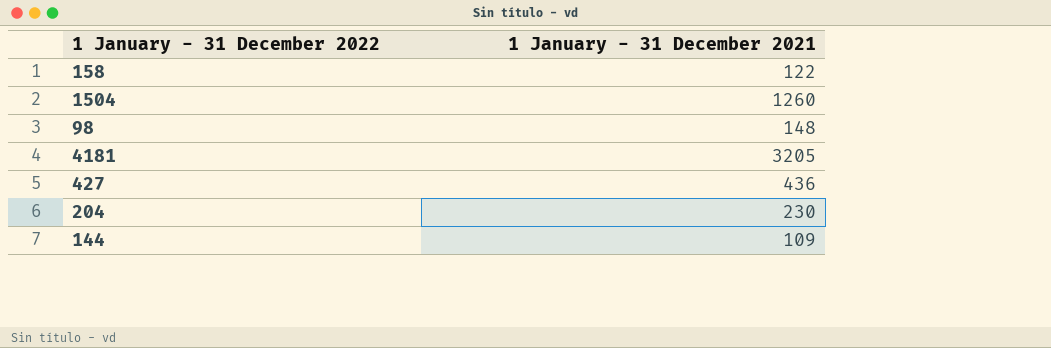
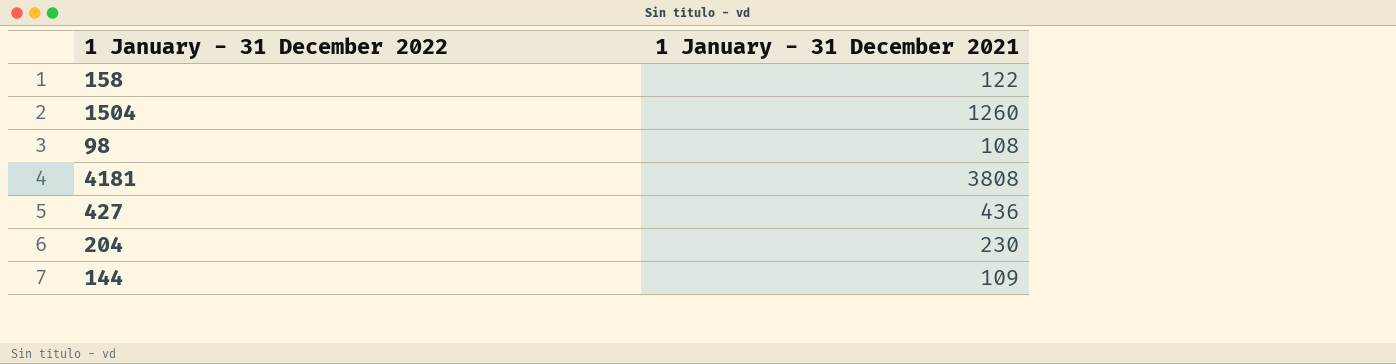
98 | 1 January - 31 December 2021: 148 -> 108
4181 | 1 January - 31 December 2021: 3205 -> 3808

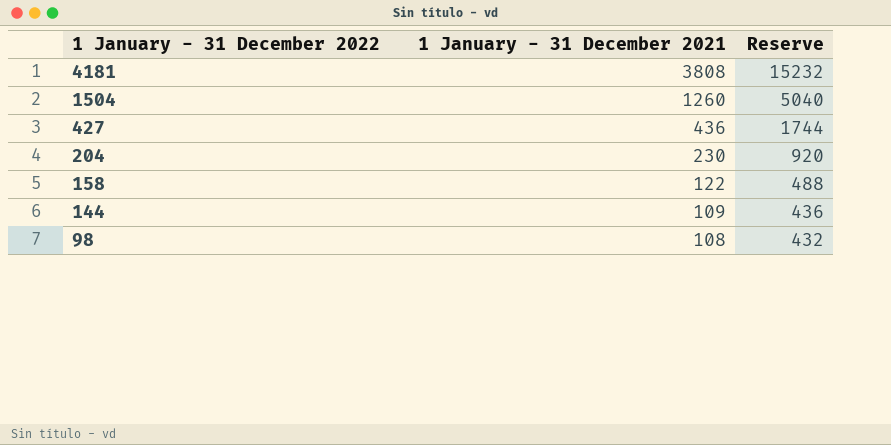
row order: none -> 1 January - 31 December 2022 descending
column Reserve | formula: none -> [1 January - 31 December 2021] * 4

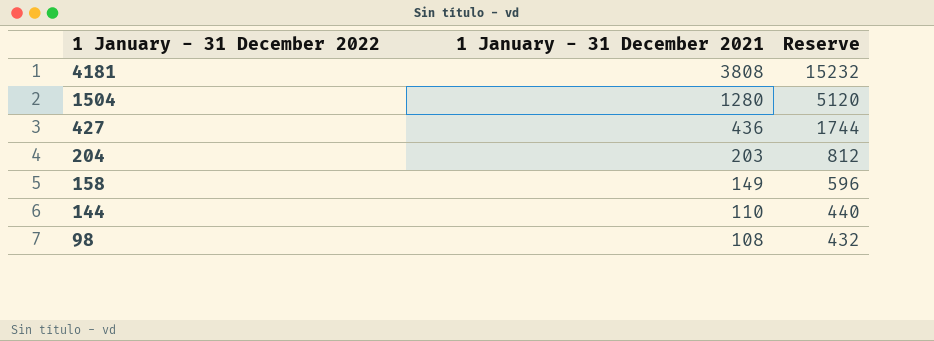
1504 | 1 January - 31 December 2021: 1260 -> 1280
1504 | Reserve: 5040 -> 5120
204 | 1 January - 31 December 2021: 230 -> 203
204 | Reserve: 920 -> 812
158 | 1 January - 31 December 2021: 122 -> 149
158 | Reserve: 488 -> 596
144 | 1 January - 31 December 2021: 109 -> 110
144 | Reserve: 436 -> 440

